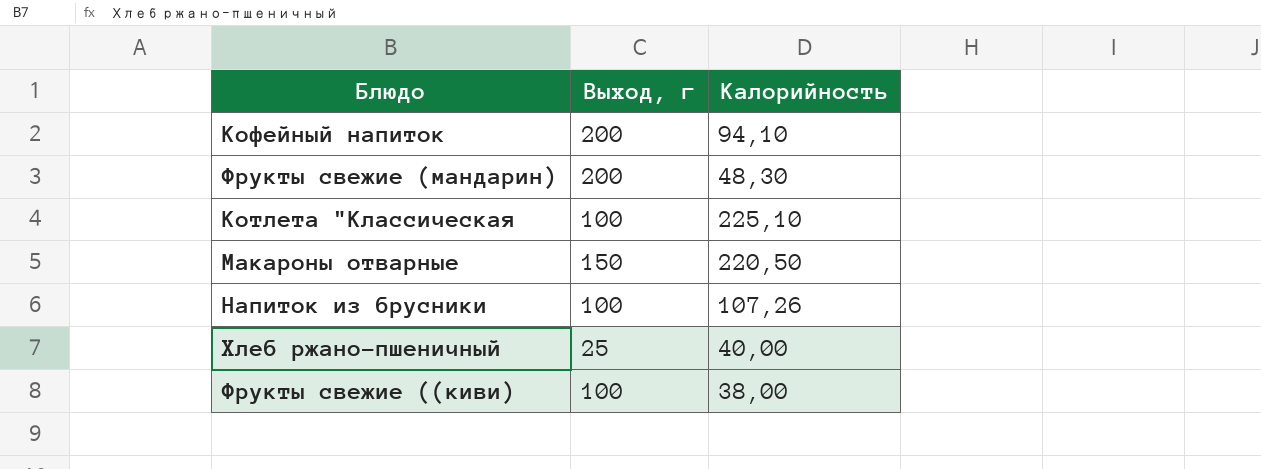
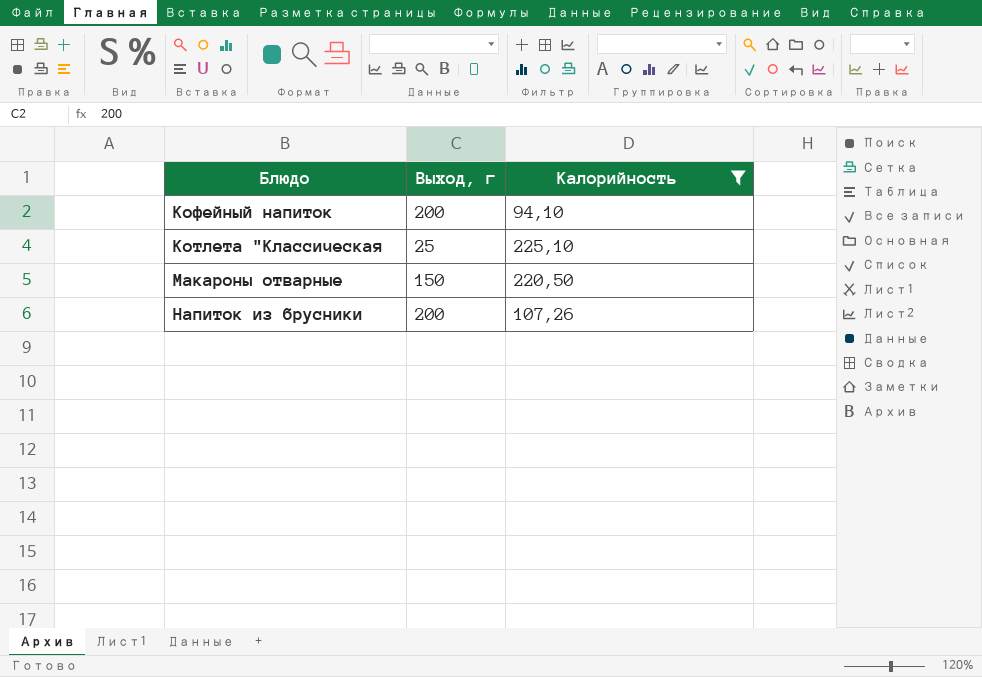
filter: none -> Калорийность >= 94,10
Котлета "Классическая | Выход, г: 100 -> 25
Напиток из брусники | Выход, г: 100 -> 200

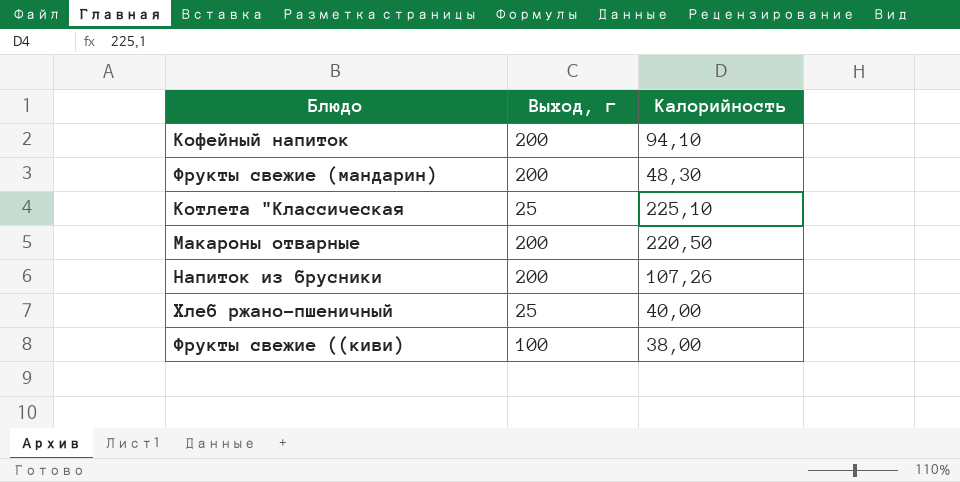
filter: Калорийность >= 94,10 -> none
Макароны отварные | Выход, г: 150 -> 200

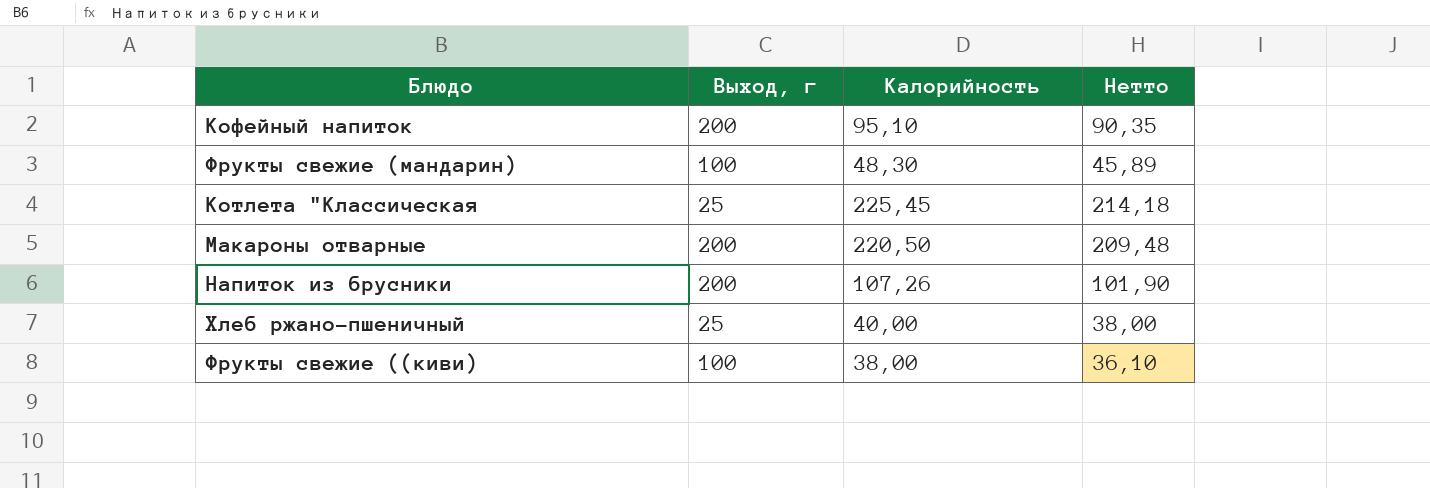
column Нетто | formula: none -> [Калорийность] * 0,95
Кофейный напиток | Калорийность: 94,10 -> 95,10
Фрукты свежие (мандарин) | Выход, г: 200 -> 100
Котлета "Классическая | Калорийность: 225,10 -> 225,45

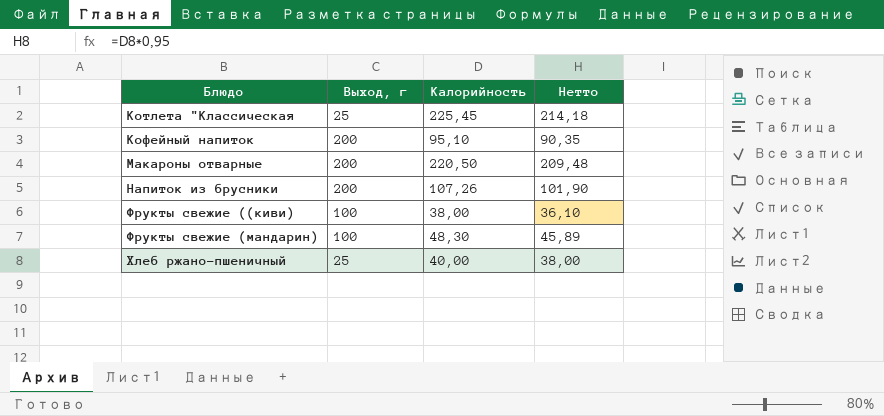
row order: none -> Блюдо ascending

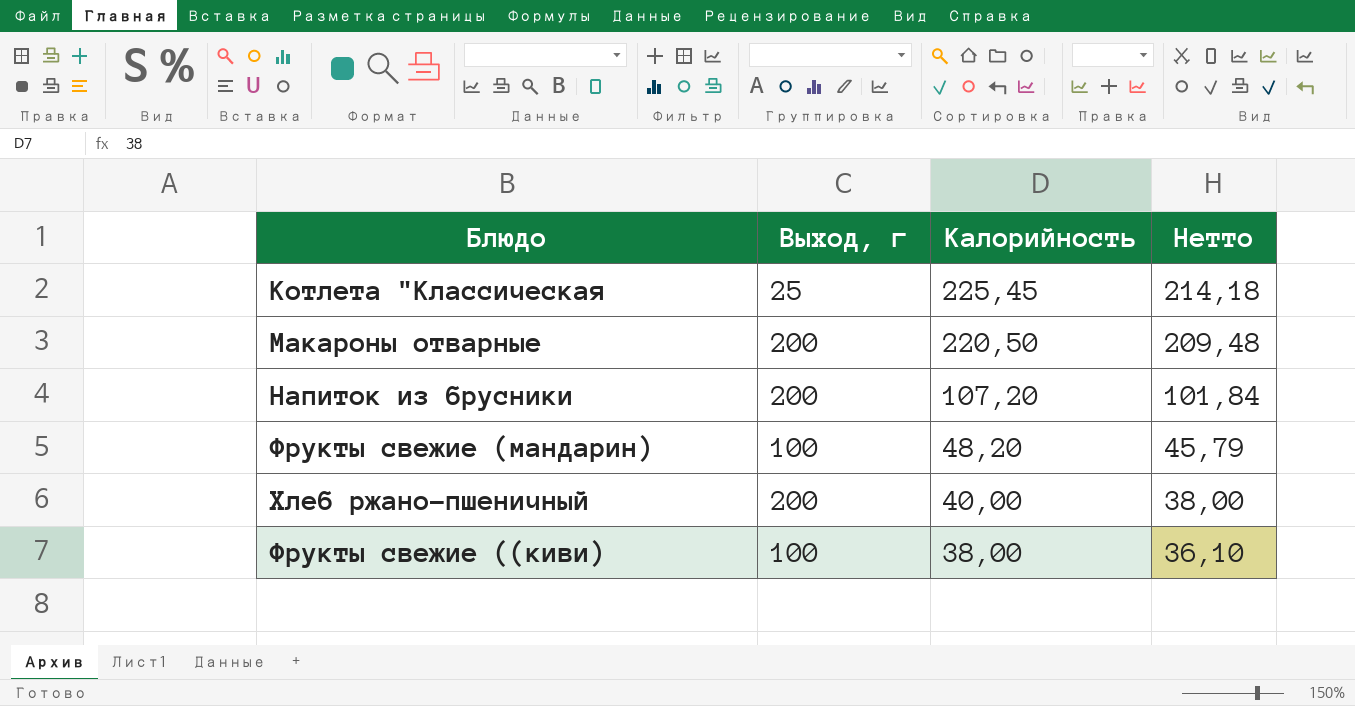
row order: Блюдо ascending -> Калорийность descending
row Кофейный напиток: 200 | 95,10 | 90,35 -> none
Напиток из брусники | Калорийность: 107,26 -> 107,20
Напиток из брусники | Нетто: 101,90 -> 101,84
Фрукты свежие (мандарин) | Калорийность: 48,30 -> 48,20
Фрукты свежие (мандарин) | Нетто: 45,89 -> 45,79
Хлеб ржано-пшеничный | Выход, г: 25 -> 200

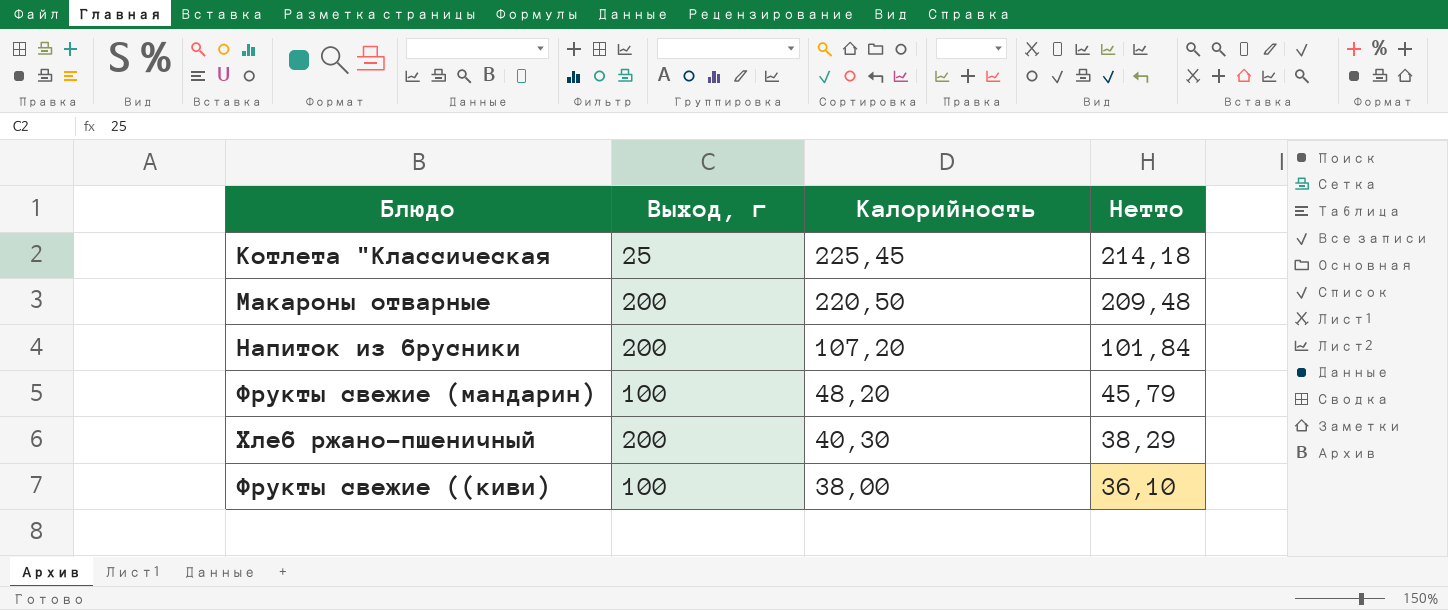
Хлеб ржано-пшеничный | Калорийность: 40,00 -> 40,30
Хлеб ржано-пшеничный | Нетто: 38,00 -> 38,29

